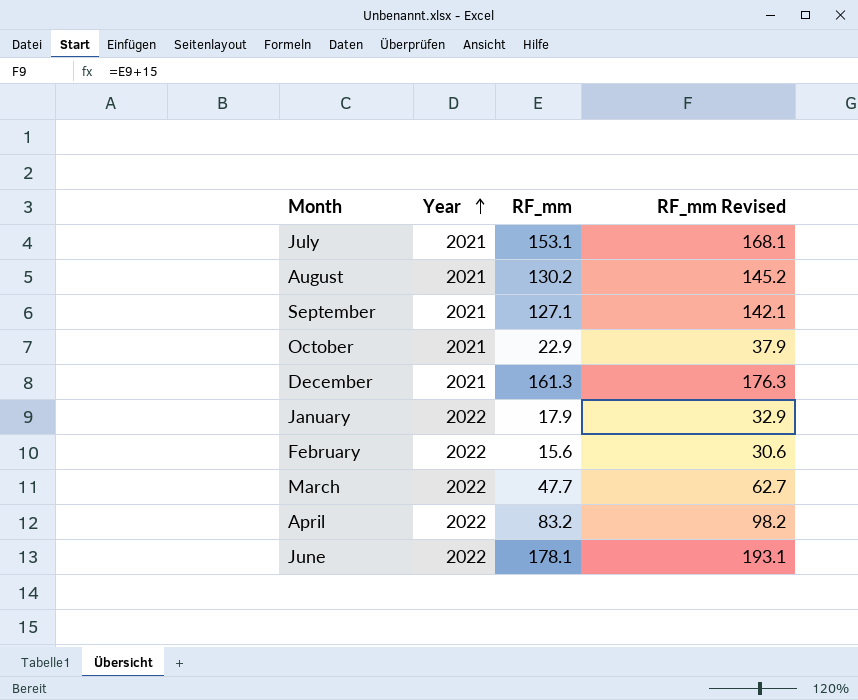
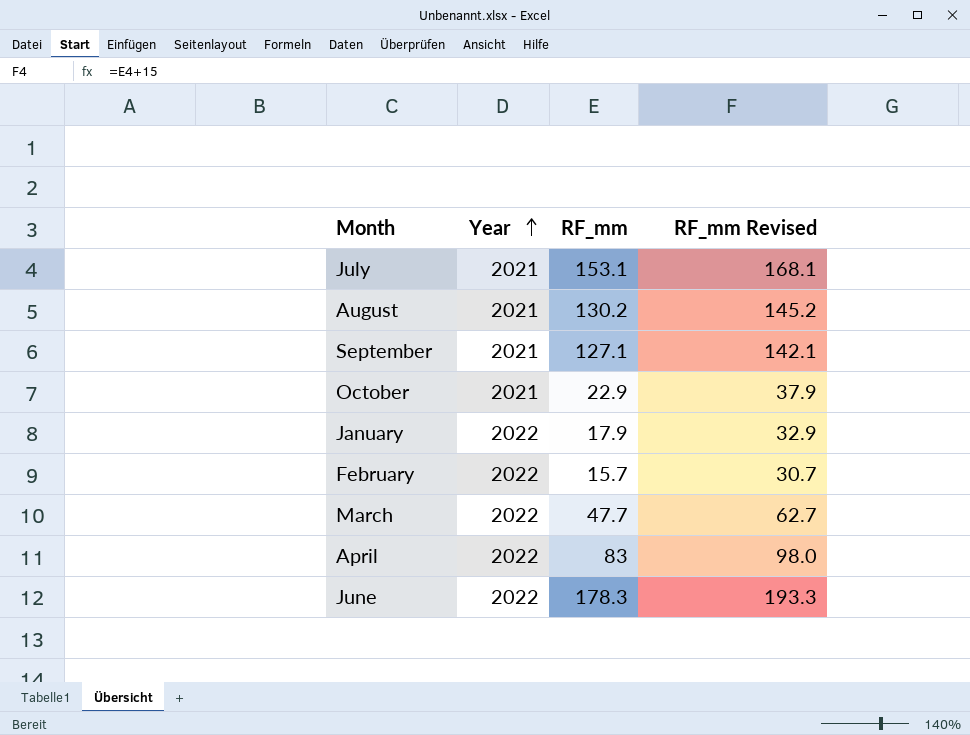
row December: 2021 | 161.3 | 176.3 -> none
February | RF_mm: 15.6 -> 15.7
February | RF_mm Revised: 30.6 -> 30.7
April | RF_mm: 83.2 -> 83
April | RF_mm Revised: 98.2 -> 98.0
June | RF_mm: 178.1 -> 178.3
June | RF_mm Revised: 193.1 -> 193.3

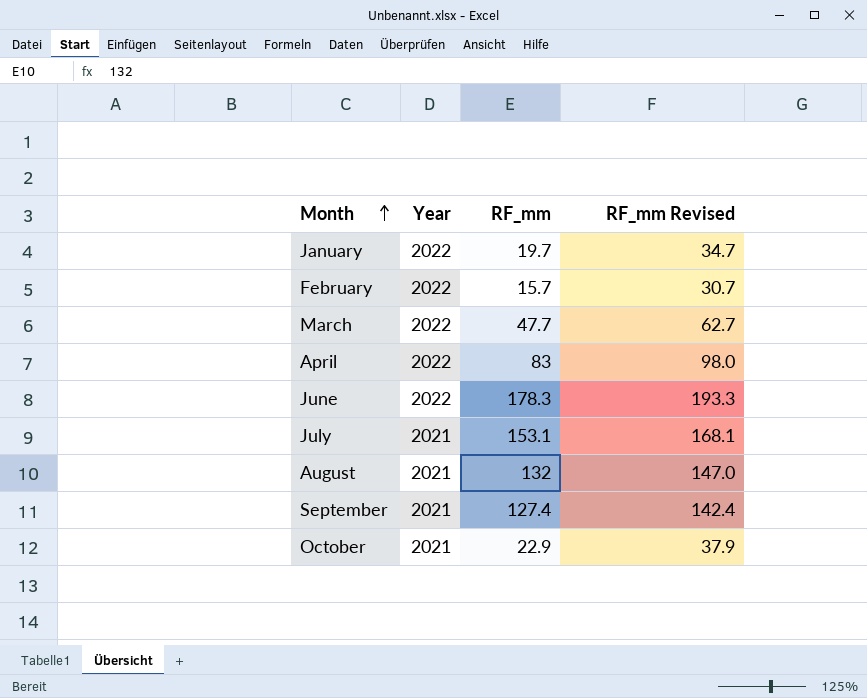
row order: Year ascending -> Month ascending
January | RF_mm: 17.9 -> 19.7
January | RF_mm Revised: 32.9 -> 34.7
August | RF_mm: 130.2 -> 132
August | RF_mm Revised: 145.2 -> 147.0
September | RF_mm: 127.1 -> 127.4
September | RF_mm Revised: 142.1 -> 142.4

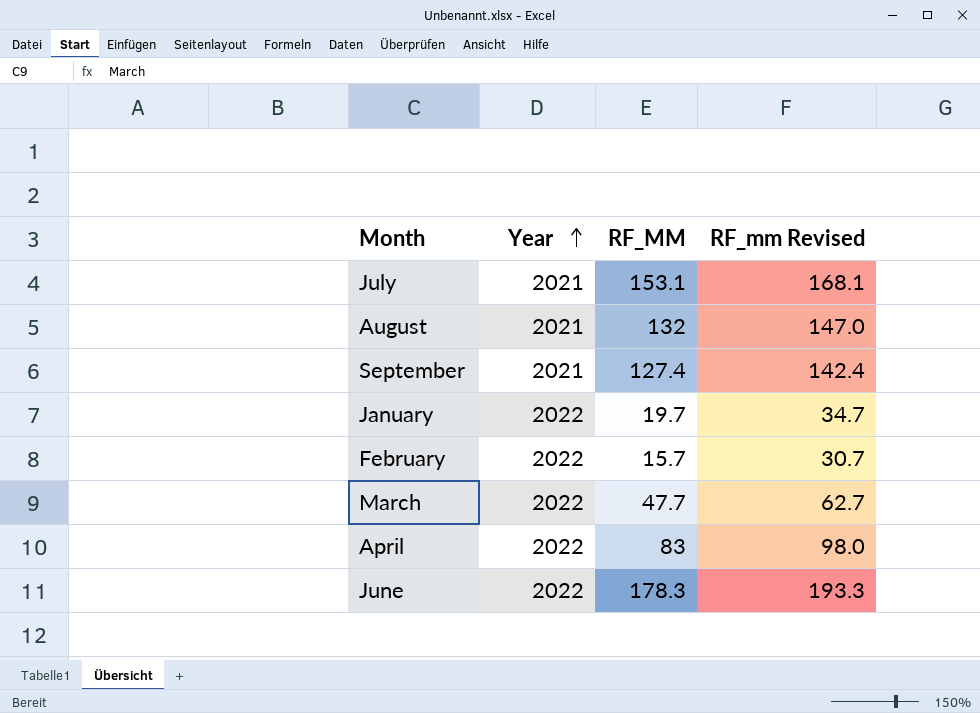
row order: Month ascending -> Year ascending
column name: RF_mm -> RF_MM
row October: 2021 | 22.9 | 37.9 -> none

